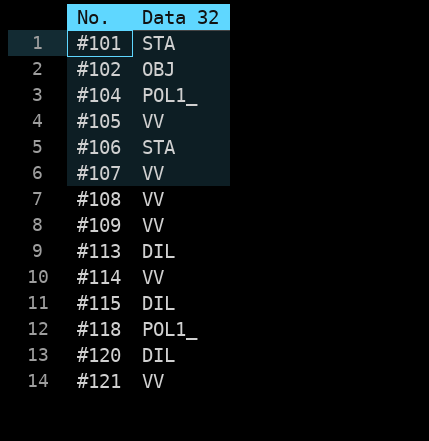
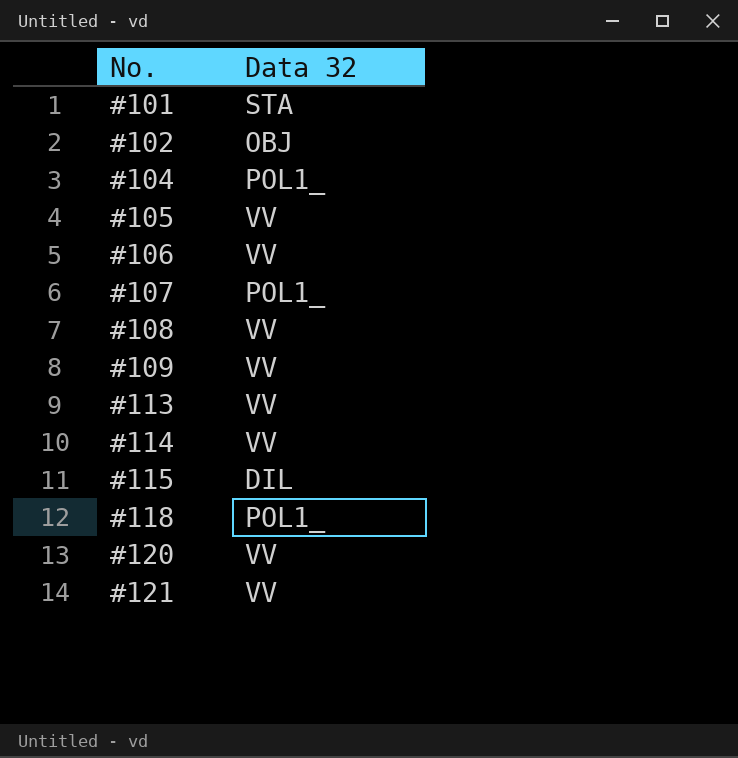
#106 | Data 32: STA -> VV
#107 | Data 32: VV -> POL1_
#113 | Data 32: DIL -> VV
#120 | Data 32: DIL -> VV

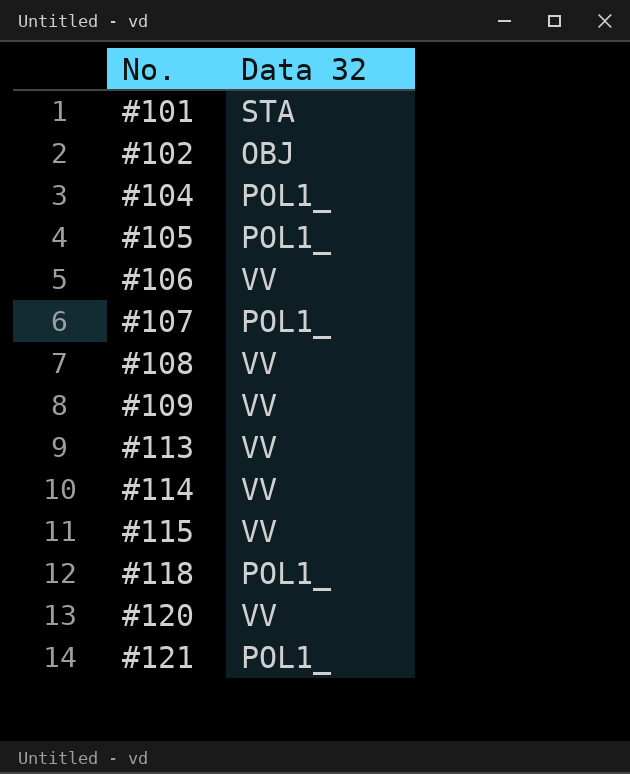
#105 | Data 32: VV -> POL1_
#115 | Data 32: DIL -> VV
#121 | Data 32: VV -> POL1_

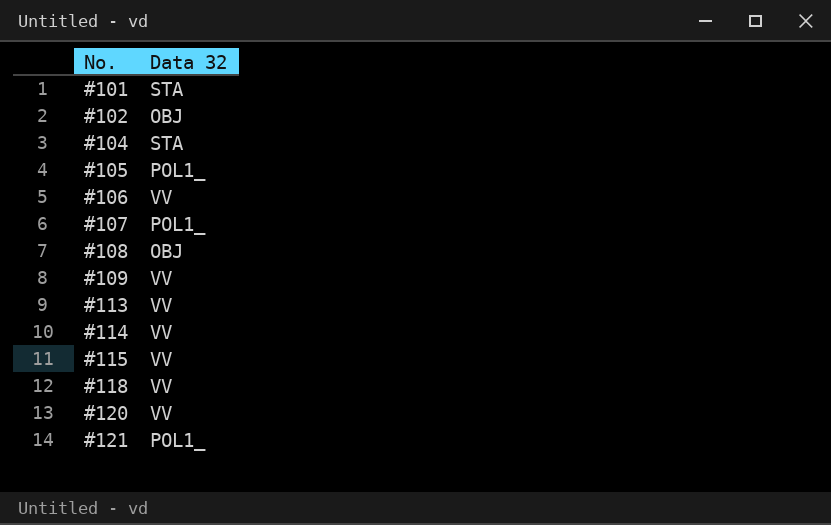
#104 | Data 32: POL1_ -> STA
#108 | Data 32: VV -> OBJ
#118 | Data 32: POL1_ -> VV

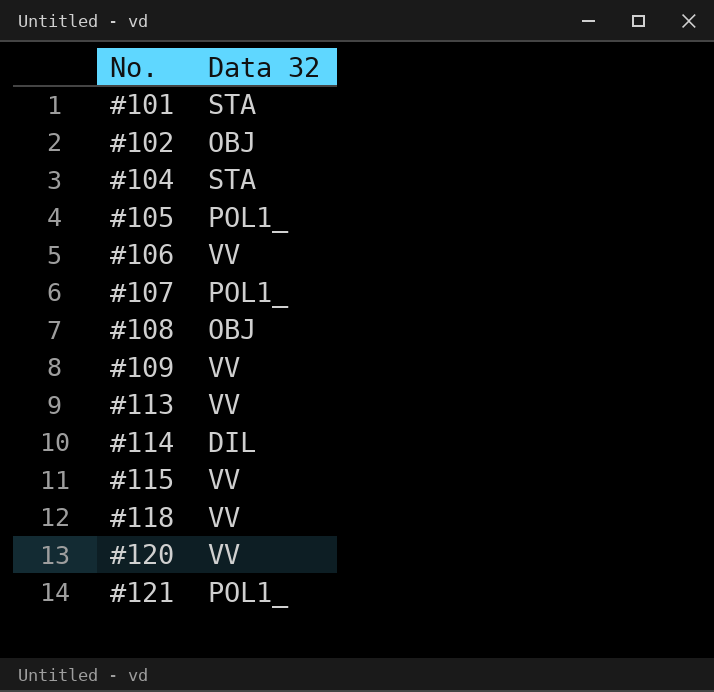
#114 | Data 32: VV -> DIL

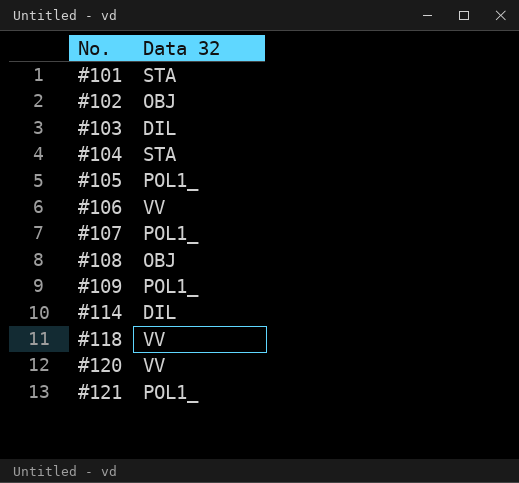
row #113: VV -> none
row #115: VV -> none
row #103: none -> DIL
#109 | Data 32: VV -> POL1_

